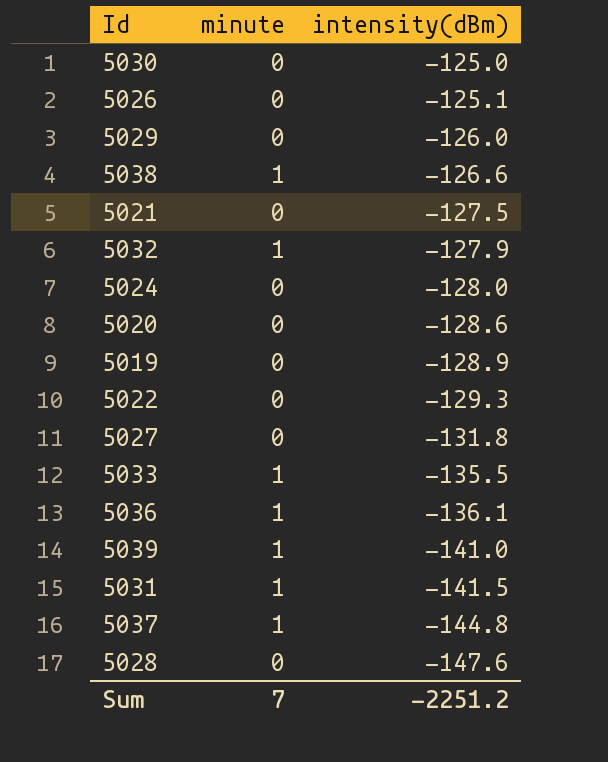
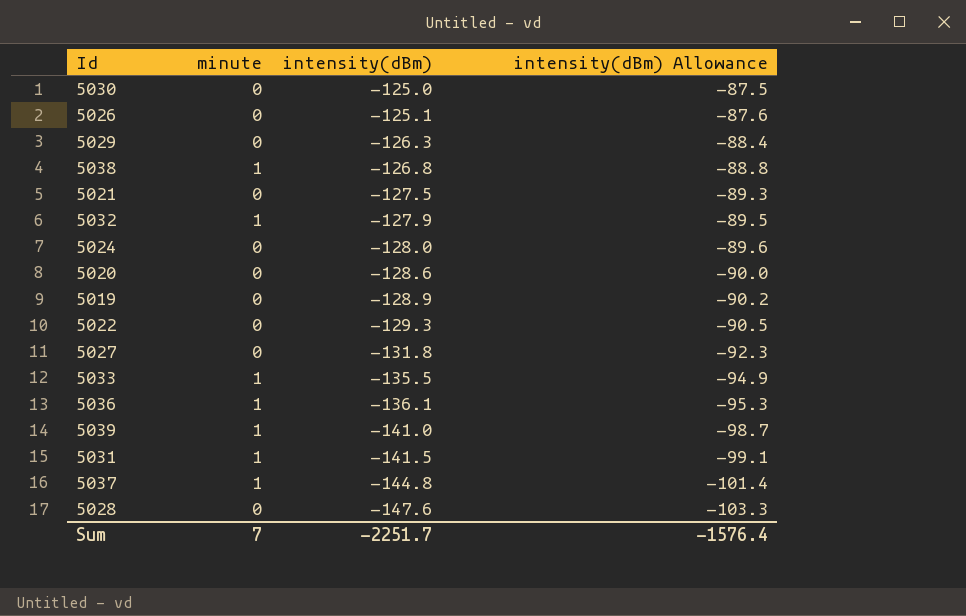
column intensity(dBm) Allowance | formula: none -> [intensity(dBm)] * 0.7
5029 | intensity(dBm): -126.0 -> -126.3
5038 | intensity(dBm): -126.6 -> -126.8
Sum | intensity(dBm): -2251.2 -> -2251.7

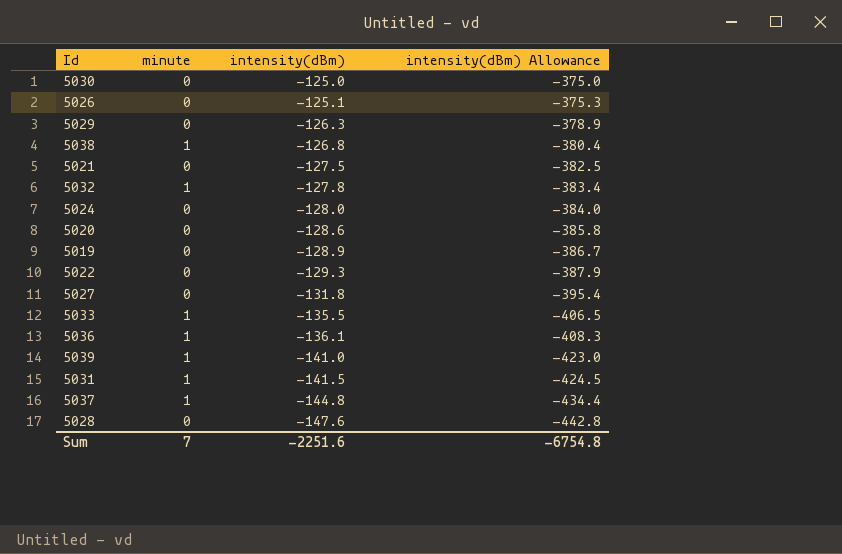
column intensity(dBm) Allowance | formula: [intensity(dBm)] * 0.7 -> [intensity(dBm)] * 3
5032 | intensity(dBm): -127.9 -> -127.8
Sum | intensity(dBm): -2251.7 -> -2251.6
Sum | intensity(dBm) Allowance: -1576.4 -> -6754.8

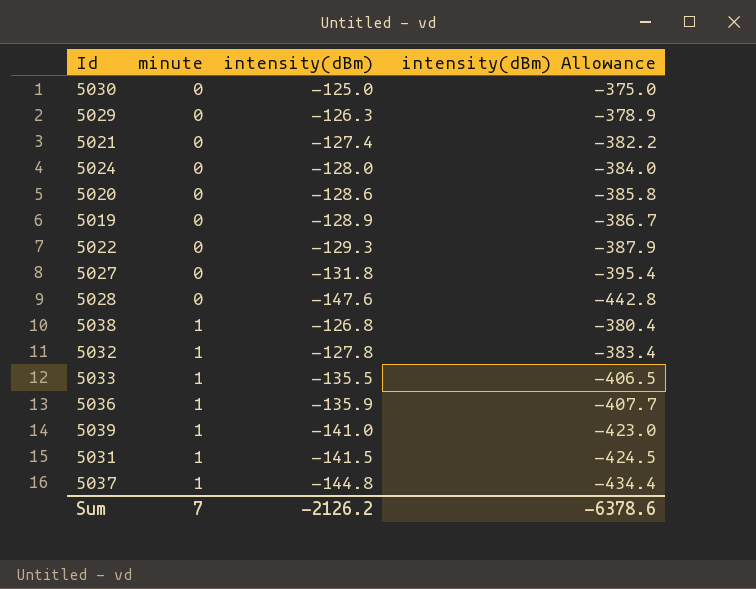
row order: intensity(dBm) descending -> minute ascending
row 5026: 0 | -125.1 | -375.3 -> none
5021 | intensity(dBm): -127.5 -> -127.4
5021 | intensity(dBm) Allowance: -382.5 -> -382.2
5036 | intensity(dBm): -136.1 -> -135.9
5036 | intensity(dBm) Allowance: -408.3 -> -407.7
Sum | intensity(dBm): -2251.6 -> -2126.2
Sum | intensity(dBm) Allowance: -6754.8 -> -6378.6

